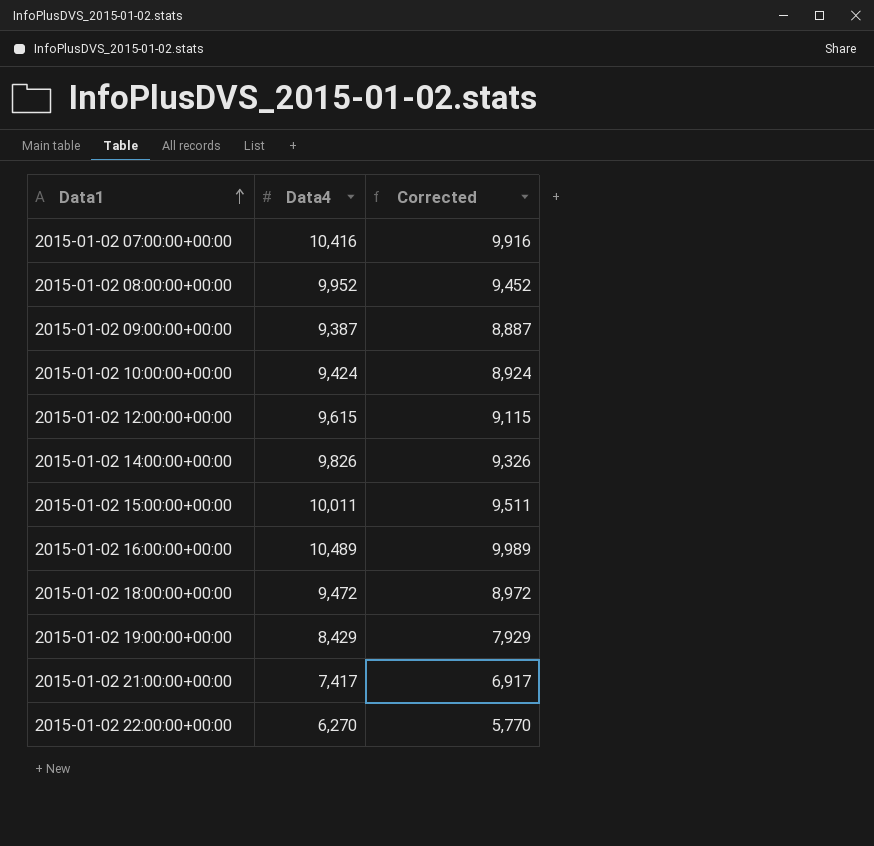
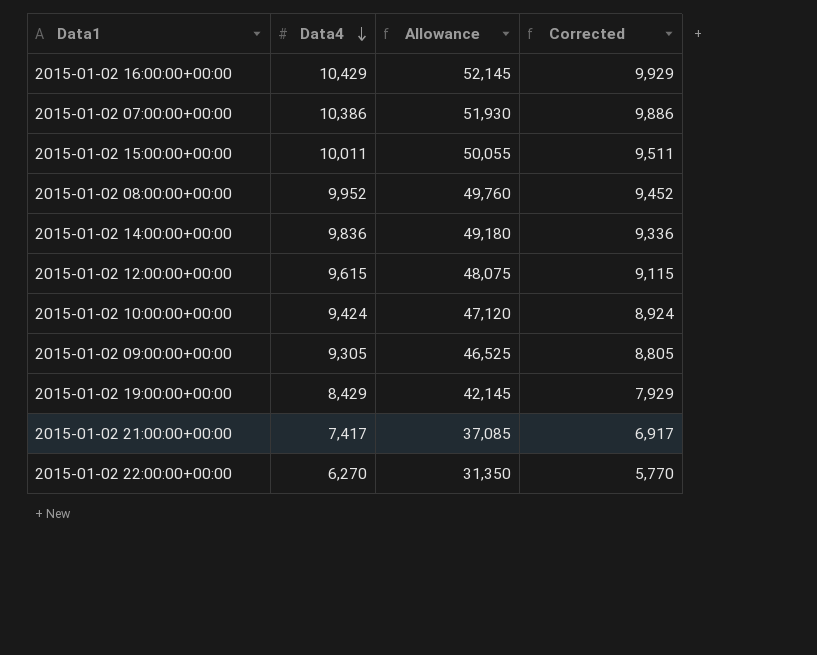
row order: Data1 ascending -> Data4 descending
column Allowance | formula: none -> [Data4] * 5
row 2015-01-02 18:00:00+00:00: 9,472 | 8,972 -> none
2015-01-02 16:00:00+00:00 | Data4: 10,489 -> 10,429
2015-01-02 16:00:00+00:00 | Corrected: 9,989 -> 9,929
2015-01-02 07:00:00+00:00 | Data4: 10,416 -> 10,386
2015-01-02 07:00:00+00:00 | Corrected: 9,916 -> 9,886
2015-01-02 14:00:00+00:00 | Data4: 9,826 -> 9,836
2015-01-02 14:00:00+00:00 | Corrected: 9,326 -> 9,336
2015-01-02 09:00:00+00:00 | Data4: 9,387 -> 9,305
2015-01-02 09:00:00+00:00 | Corrected: 8,887 -> 8,805

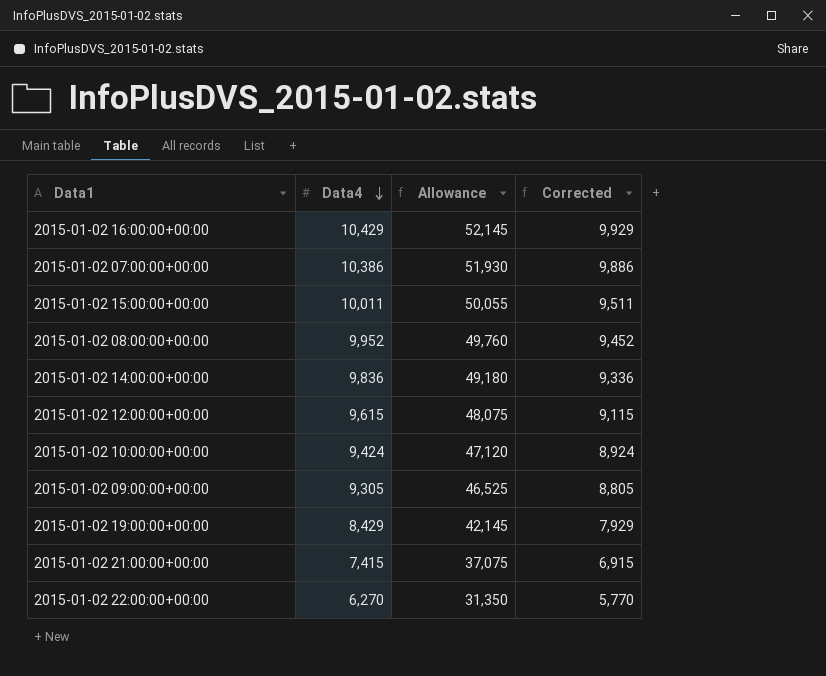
2015-01-02 21:00:00+00:00 | Data4: 7,417 -> 7,415
2015-01-02 21:00:00+00:00 | Allowance: 37,085 -> 37,075
2015-01-02 21:00:00+00:00 | Corrected: 6,917 -> 6,915

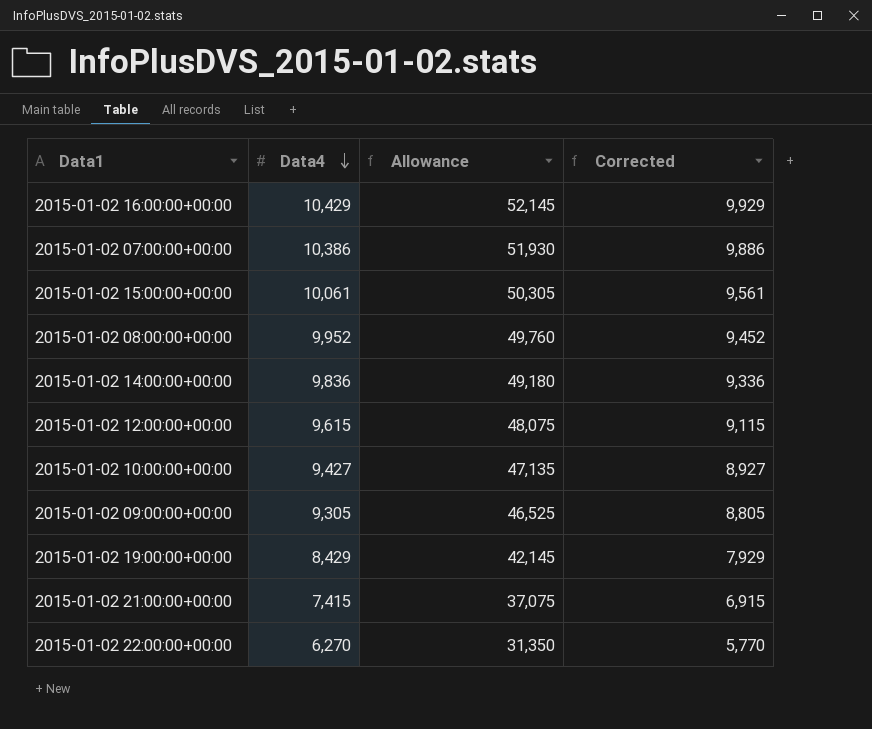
2015-01-02 15:00:00+00:00 | Data4: 10,011 -> 10,061
2015-01-02 15:00:00+00:00 | Allowance: 50,055 -> 50,305
2015-01-02 15:00:00+00:00 | Corrected: 9,511 -> 9,561
2015-01-02 10:00:00+00:00 | Data4: 9,424 -> 9,427
2015-01-02 10:00:00+00:00 | Allowance: 47,120 -> 47,135
2015-01-02 10:00:00+00:00 | Corrected: 8,924 -> 8,927

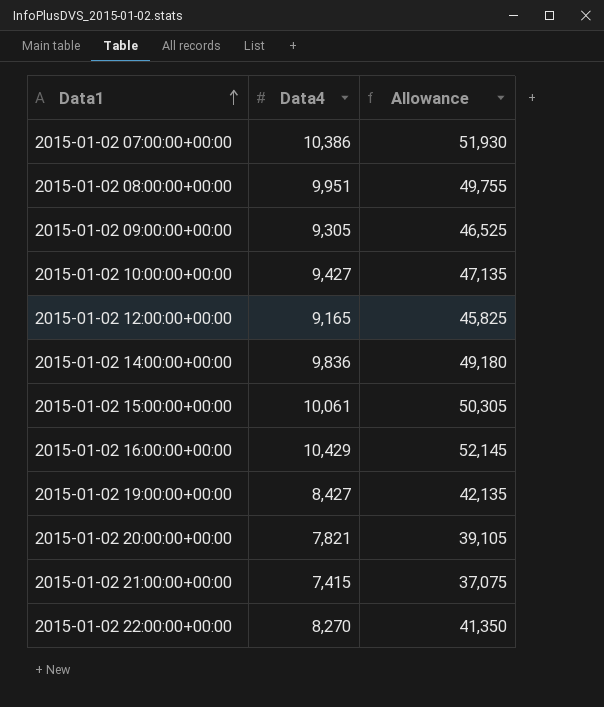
row order: Data4 descending -> Data1 ascending
column Corrected | formula: [Data4] - 500 -> none
2015-01-02 08:00:00+00:00 | Data4: 9,952 -> 9,951
2015-01-02 08:00:00+00:00 | Allowance: 49,760 -> 49,755
2015-01-02 12:00:00+00:00 | Data4: 9,615 -> 9,165
2015-01-02 12:00:00+00:00 | Allowance: 48,075 -> 45,825
2015-01-02 19:00:00+00:00 | Data4: 8,429 -> 8,427
2015-01-02 19:00:00+00:00 | Allowance: 42,145 -> 42,135
row 2015-01-02 20:00:00+00:00: none -> 7,821 | 39,105
2015-01-02 22:00:00+00:00 | Data4: 6,270 -> 8,270
2015-01-02 22:00:00+00:00 | Allowance: 31,350 -> 41,350

